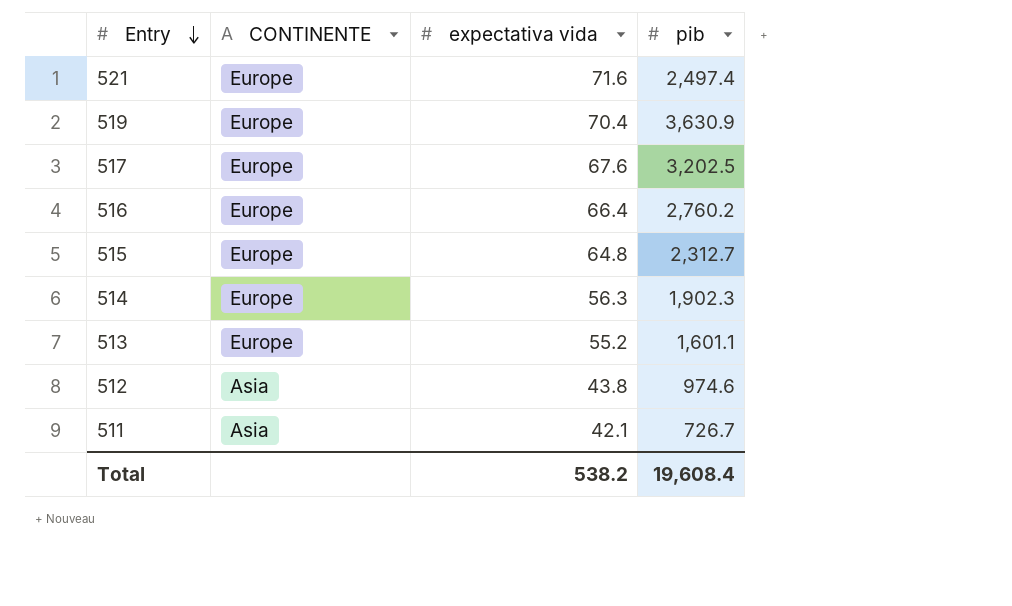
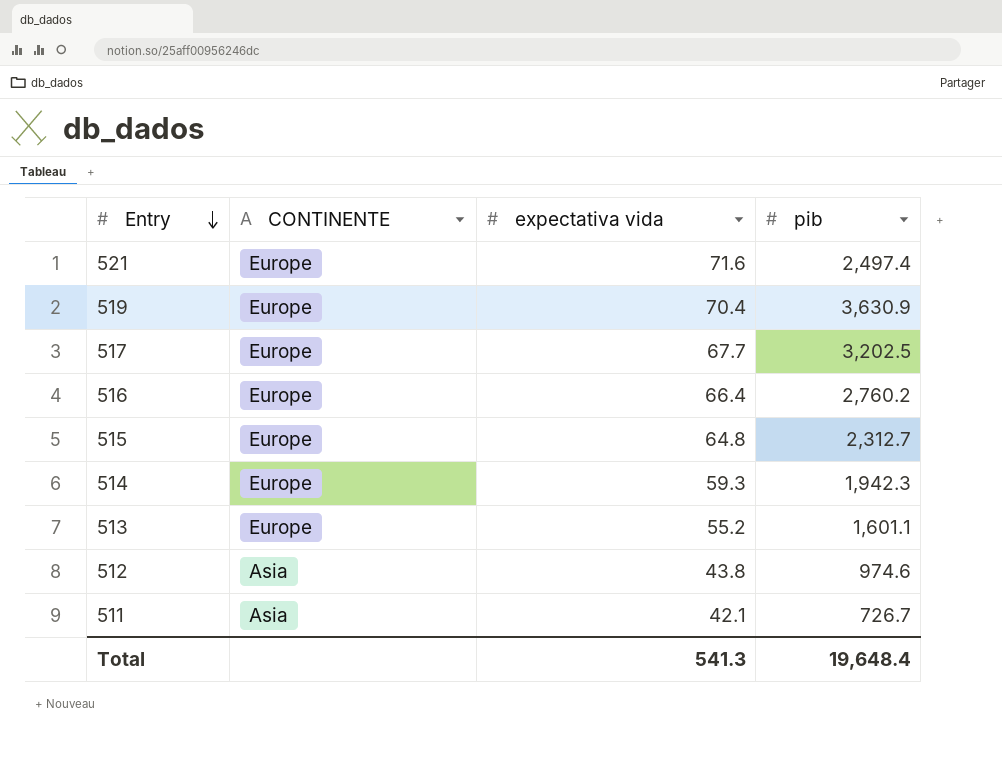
517 | expectativa vida: 67.6 -> 67.7
514 | expectativa vida: 56.3 -> 59.3
514 | pib: 1,902.3 -> 1,942.3
Total | expectativa vida: 538.2 -> 541.3
Total | pib: 19,608.4 -> 19,648.4

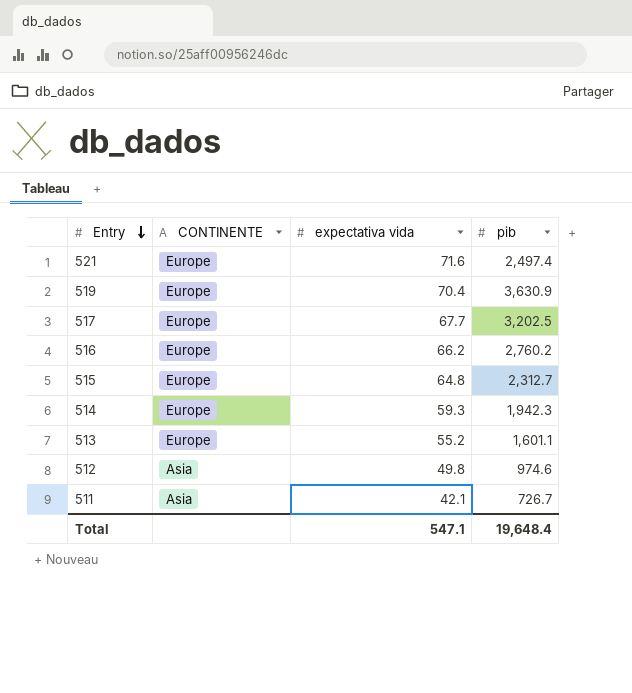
516 | expectativa vida: 66.4 -> 66.2
512 | expectativa vida: 43.8 -> 49.8
Total | expectativa vida: 541.3 -> 547.1

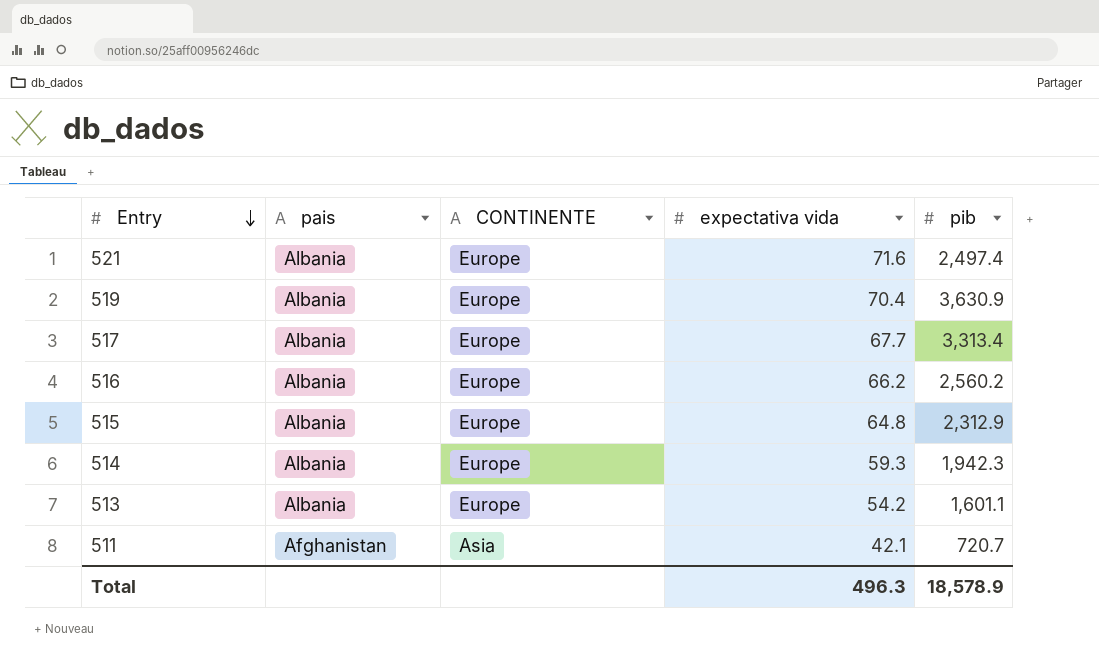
column pais | position: none -> 2
row 512: Asia | 49.8 | 974.6 -> none
517 | pib: 3,202.5 -> 3,313.4
516 | pib: 2,760.2 -> 2,560.2
515 | pib: 2,312.7 -> 2,312.9
513 | expectativa vida: 55.2 -> 54.2
511 | pib: 726.7 -> 720.7
Total | expectativa vida: 547.1 -> 496.3
Total | pib: 19,648.4 -> 18,578.9

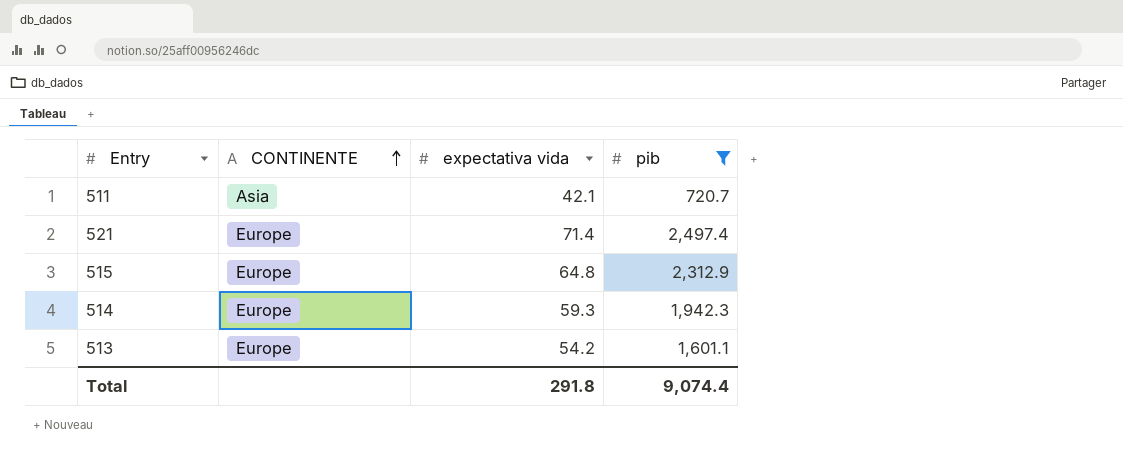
filter: none -> pib <= 2,497.4
row order: Entry descending -> CONTINENTE ascending
column pais | position: 2 -> none
521 | expectativa vida: 71.6 -> 71.4
Total | expectativa vida: 496.3 -> 291.8
Total | pib: 18,578.9 -> 9,074.4

